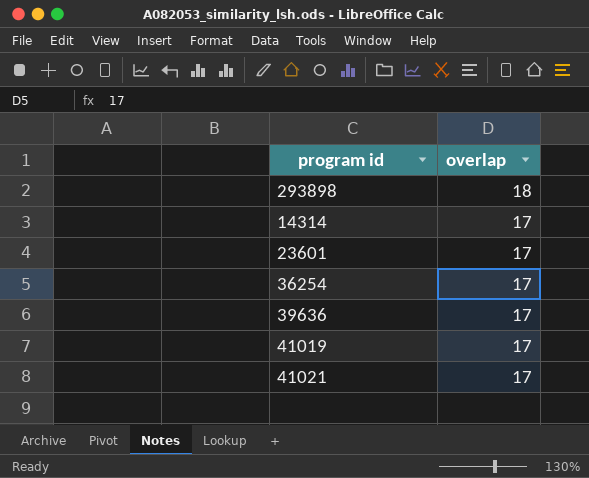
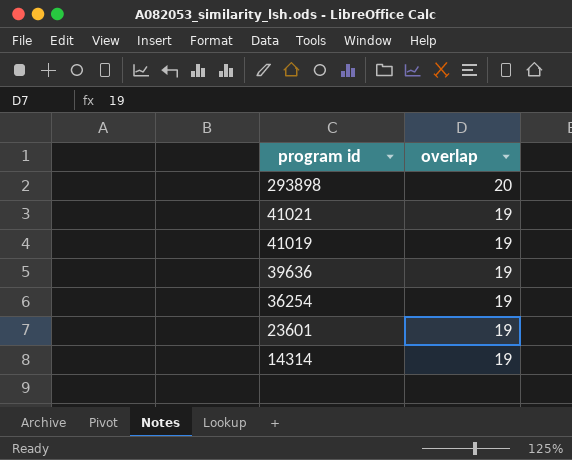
row order: overlap descending -> program id descending
293898 | overlap: 18 -> 20
41021 | overlap: 17 -> 19
41019 | overlap: 17 -> 19
39636 | overlap: 17 -> 19
36254 | overlap: 17 -> 19
23601 | overlap: 17 -> 19
14314 | overlap: 17 -> 19

